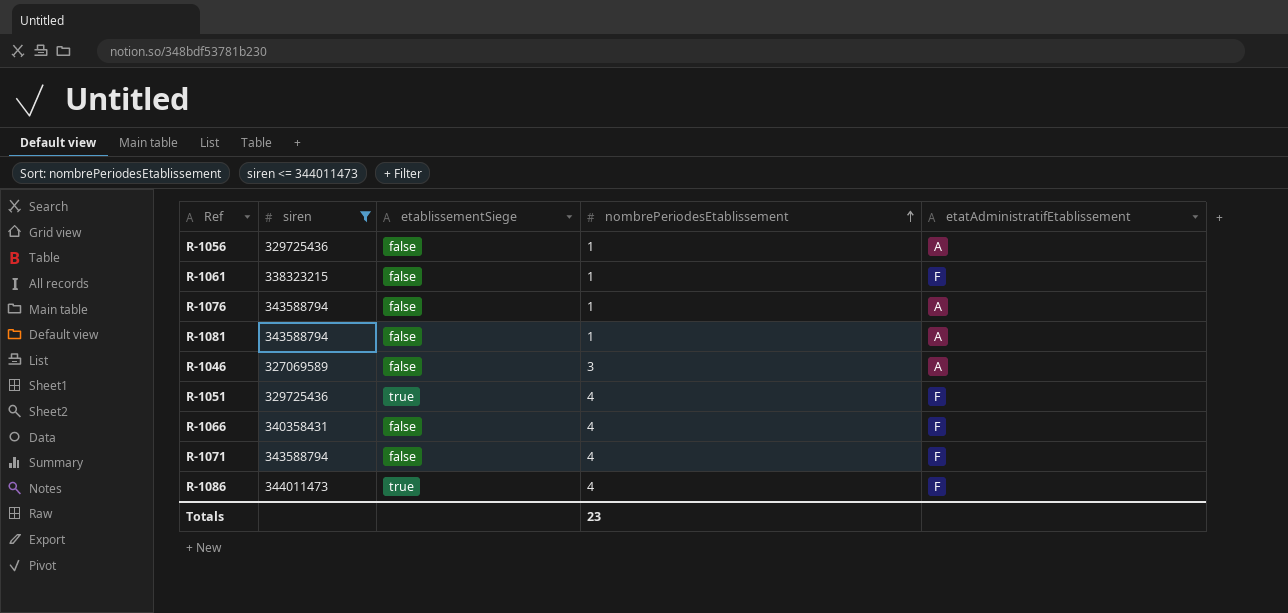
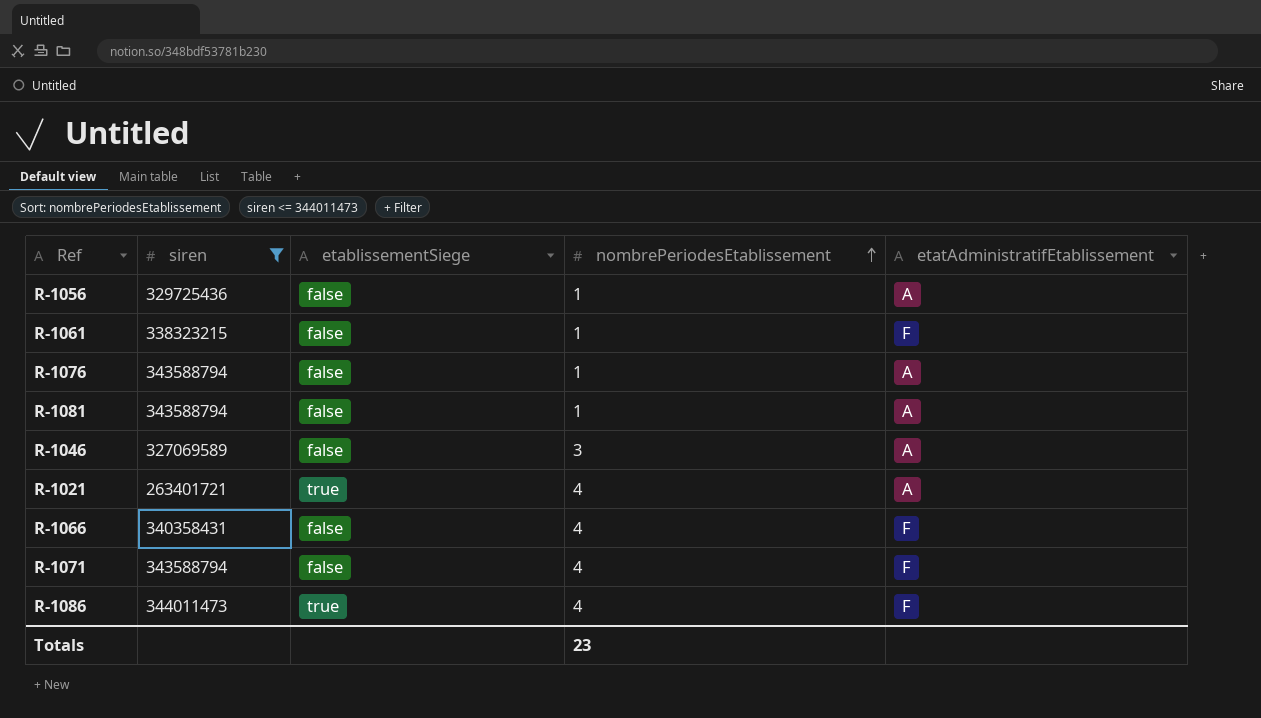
row R-1051: 329725436 | true | 4 | F -> none
row R-1021: none -> 263401721 | true | 4 | A

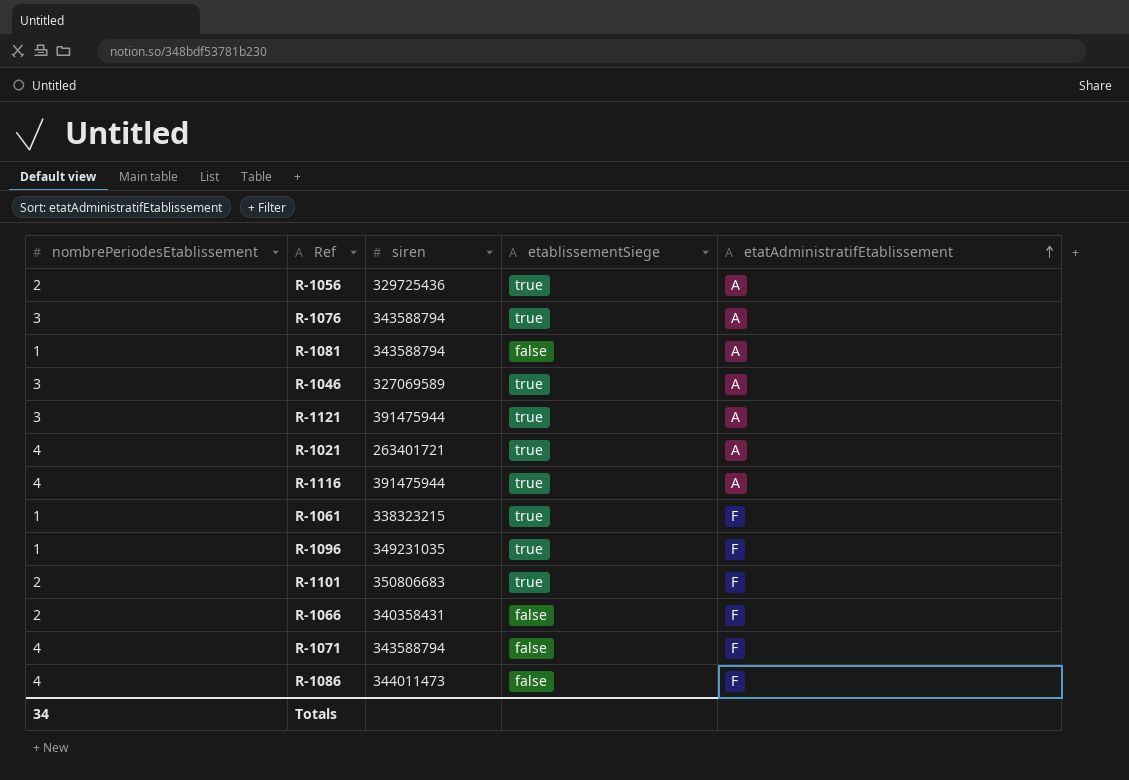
filter: siren <= 344011473 -> none
row order: nombrePeriodesEtablissement ascending -> etatAdministratifEtablissement ascending
column nombrePeriodesEtablissement | position: 4 -> 1
R-1056 | nombrePeriodesEtablissement: 1 -> 2
R-1056 | etablissementSiege: false -> true
R-1076 | nombrePeriodesEtablissement: 1 -> 3
R-1076 | etablissementSiege: false -> true
R-1046 | etablissementSiege: false -> true
R-1061 | etablissementSiege: false -> true
R-1066 | nombrePeriodesEtablissement: 4 -> 2
R-1086 | etablissementSiege: true -> false
Totals | nombrePeriodesEtablissement: 23 -> 34

